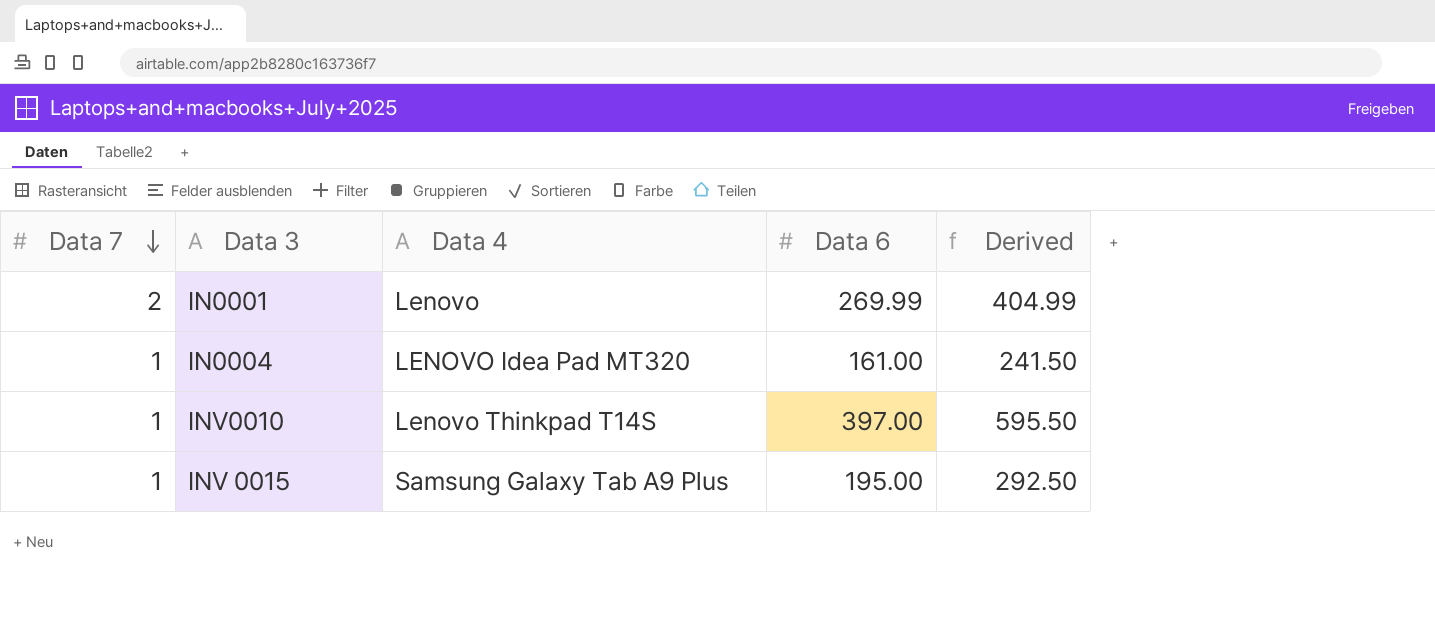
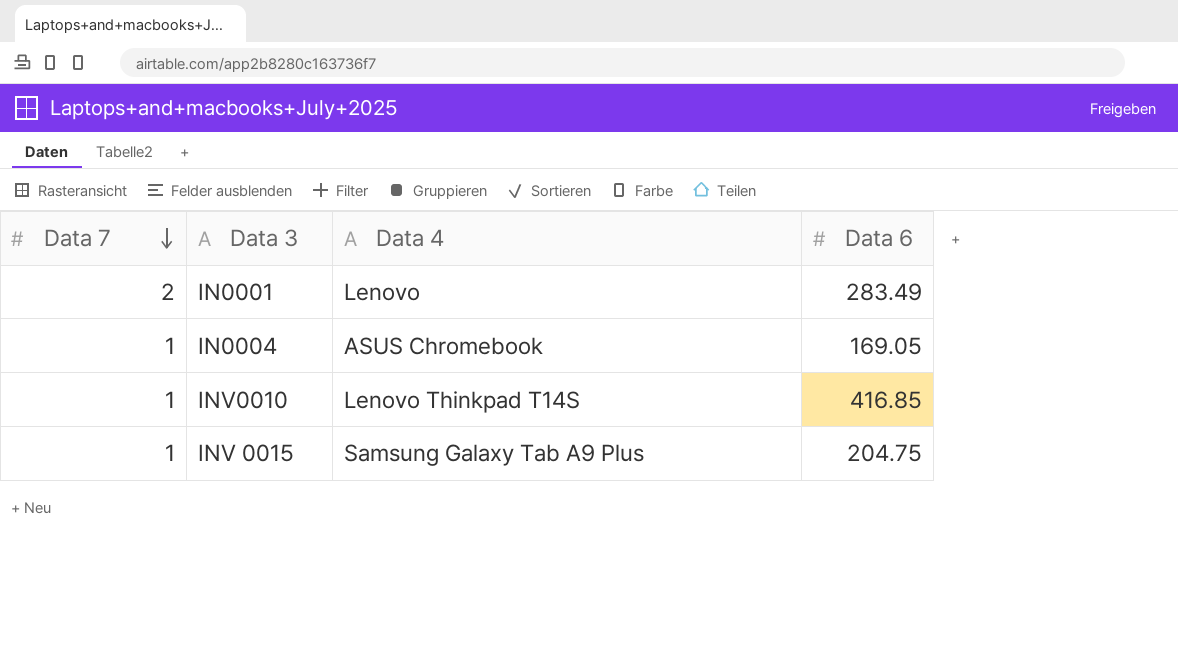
column Derived | formula: [Data 6] * 1.5 -> none
IN0001 | Data 6: 269.99 -> 283.49
IN0004 | Data 4: LENOVO Idea Pad MT320 -> ASUS Chromebook
IN0004 | Data 6: 161.00 -> 169.05
INV0010 | Data 6: 397.00 -> 416.85
INV 0015 | Data 6: 195.00 -> 204.75

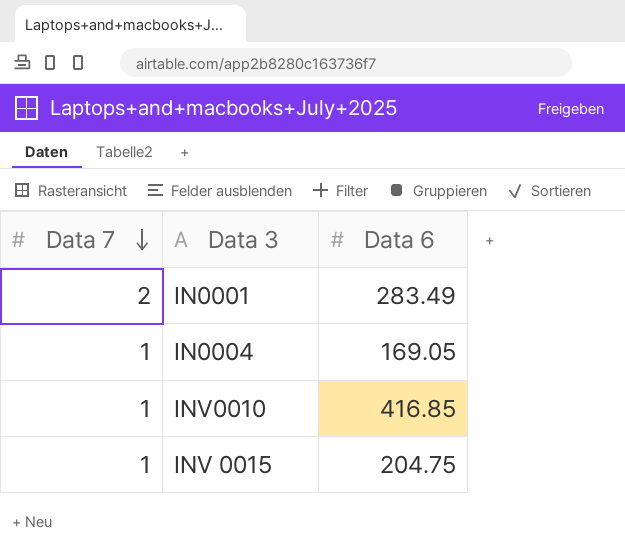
column Data 4 | position: 3 -> none

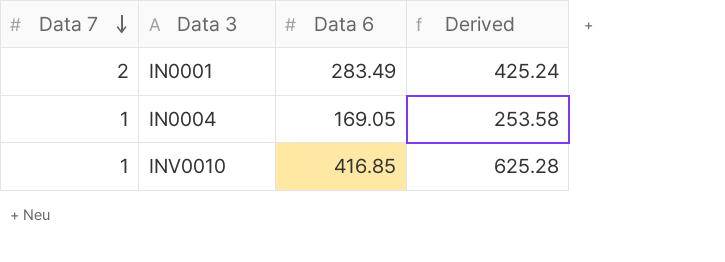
column Derived | formula: none -> [Data 6] * 1.5
row INV 0015: 1 | 204.75 -> none

